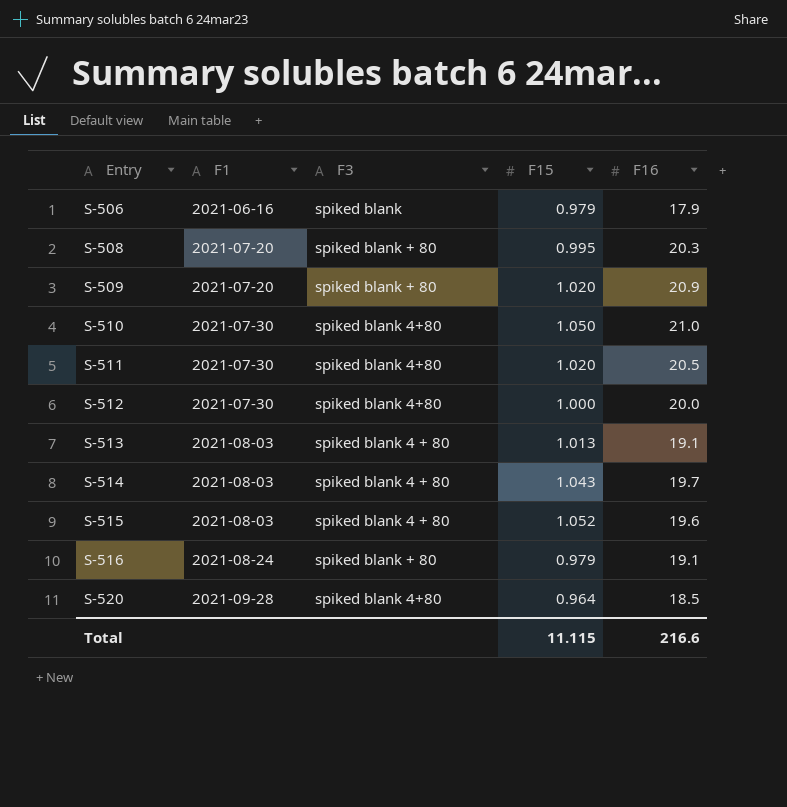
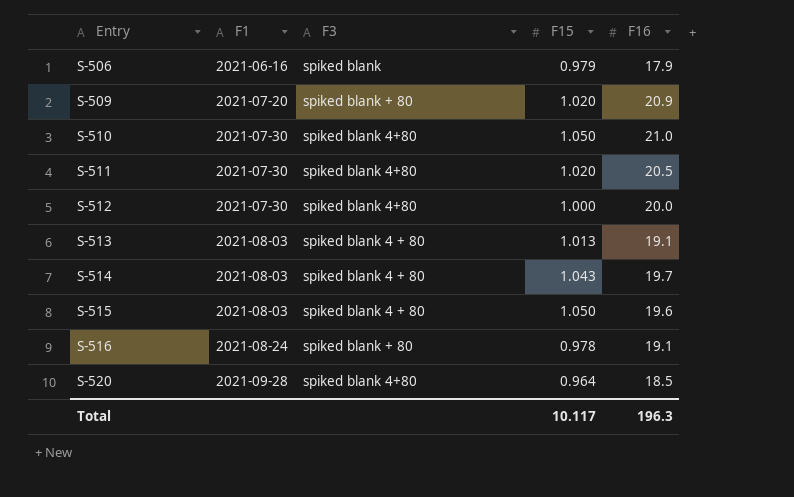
row S-508: 2021-07-20 | spiked blank + 80 | 0.995 | 20.3 -> none
S-515 | F15: 1.052 -> 1.050
S-516 | F15: 0.979 -> 0.978
Total | F15: 11.115 -> 10.117
Total | F16: 216.6 -> 196.3

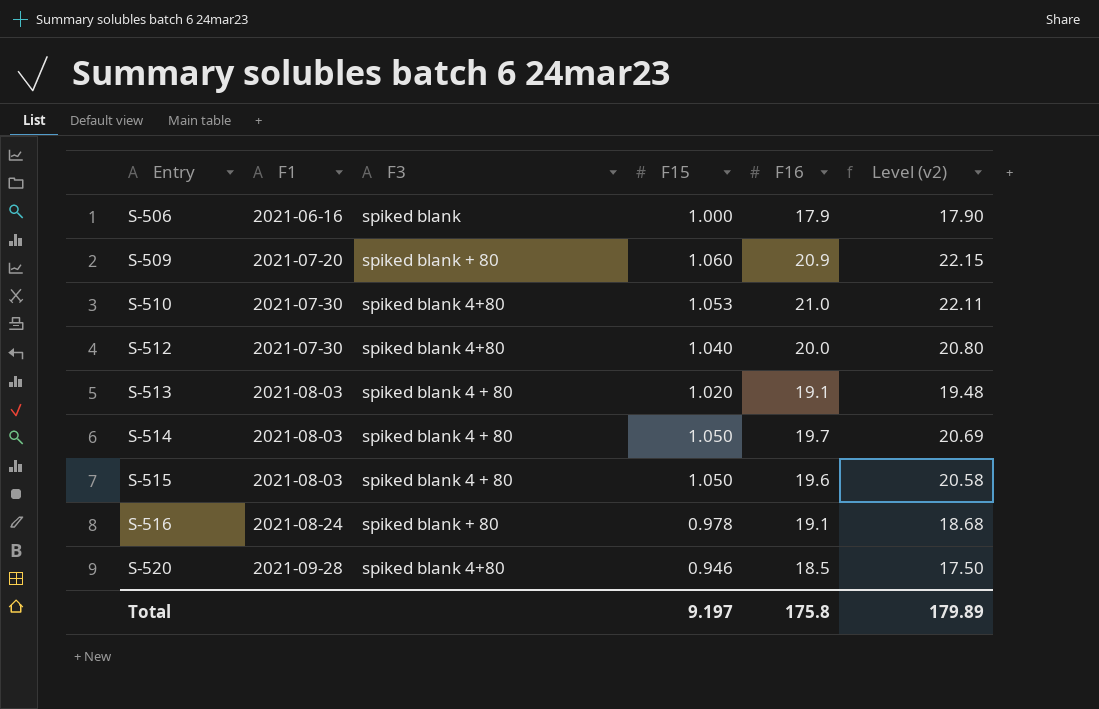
column Level (v2) | formula: none -> [F15] * [F16]
row S-511: 2021-07-30 | spiked blank 4+80 | 1.020 | 20.5 -> none
S-506 | F15: 0.979 -> 1.000
S-509 | F15: 1.020 -> 1.060
S-510 | F15: 1.050 -> 1.053
S-512 | F15: 1.000 -> 1.040
S-513 | F15: 1.013 -> 1.020
S-514 | F15: 1.043 -> 1.050
S-520 | F15: 0.964 -> 0.946
Total | F15: 10.117 -> 9.197
Total | F16: 196.3 -> 175.8

